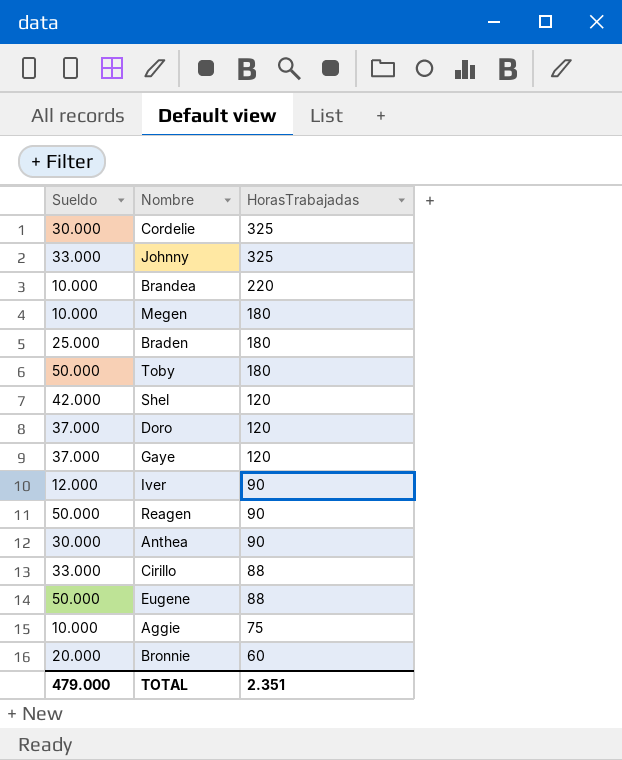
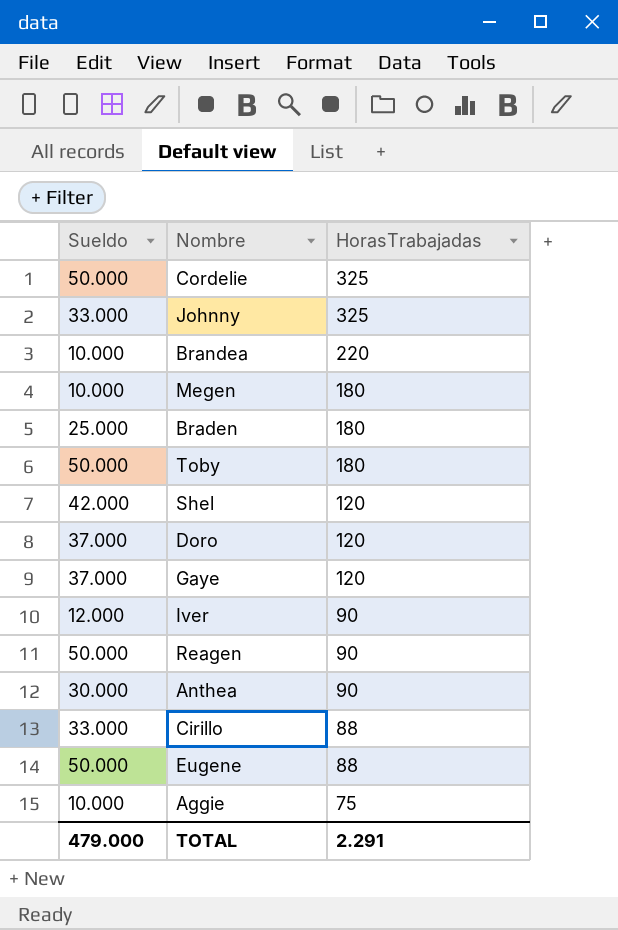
row Bronnie: 20.000 | 60 -> none
Cordelie | Sueldo: 30.000 -> 50.000
TOTAL | HorasTrabajadas: 2.351 -> 2.291

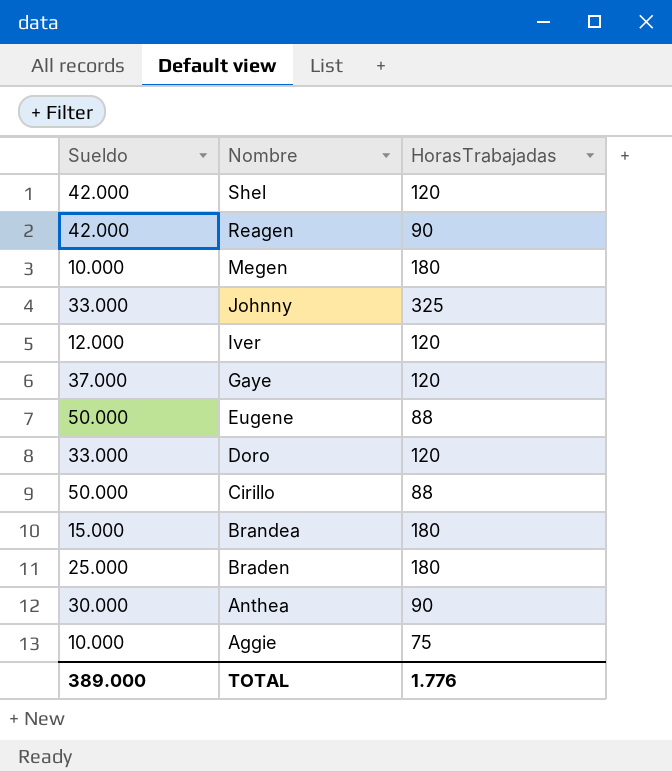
row order: HorasTrabajadas descending -> Nombre descending
row Cordelie: 50.000 | 325 -> none
row Toby: 50.000 | 180 -> none
Reagen | Sueldo: 50.000 -> 42.000
Iver | HorasTrabajadas: 90 -> 120
Doro | Sueldo: 37.000 -> 33.000
Cirillo | Sueldo: 33.000 -> 50.000
Brandea | Sueldo: 10.000 -> 15.000
Brandea | HorasTrabajadas: 220 -> 180
TOTAL | Sueldo: 479.000 -> 389.000
TOTAL | HorasTrabajadas: 2.291 -> 1.776

